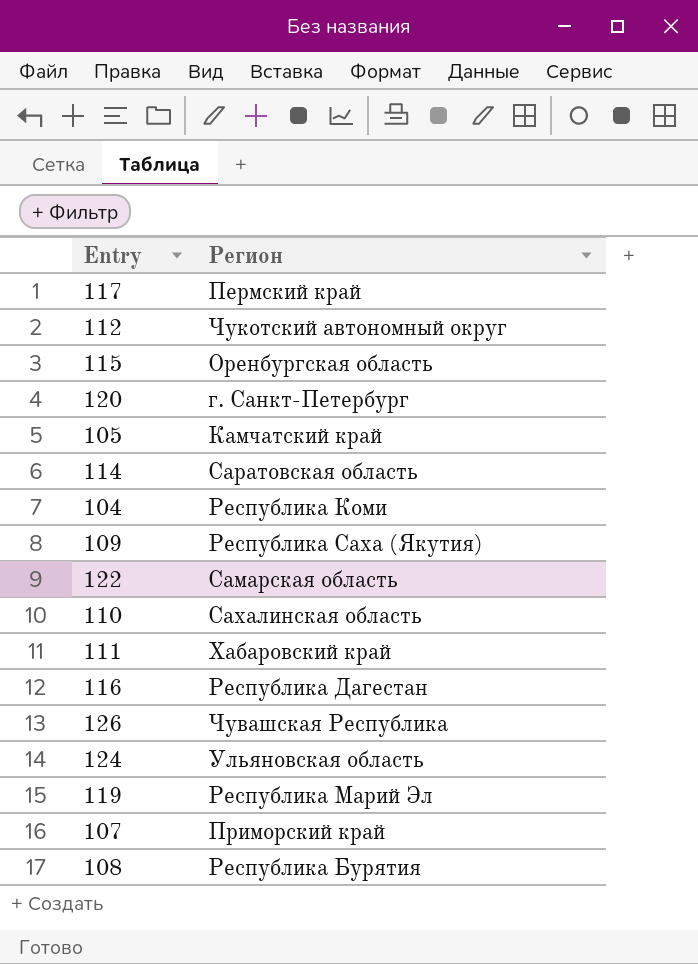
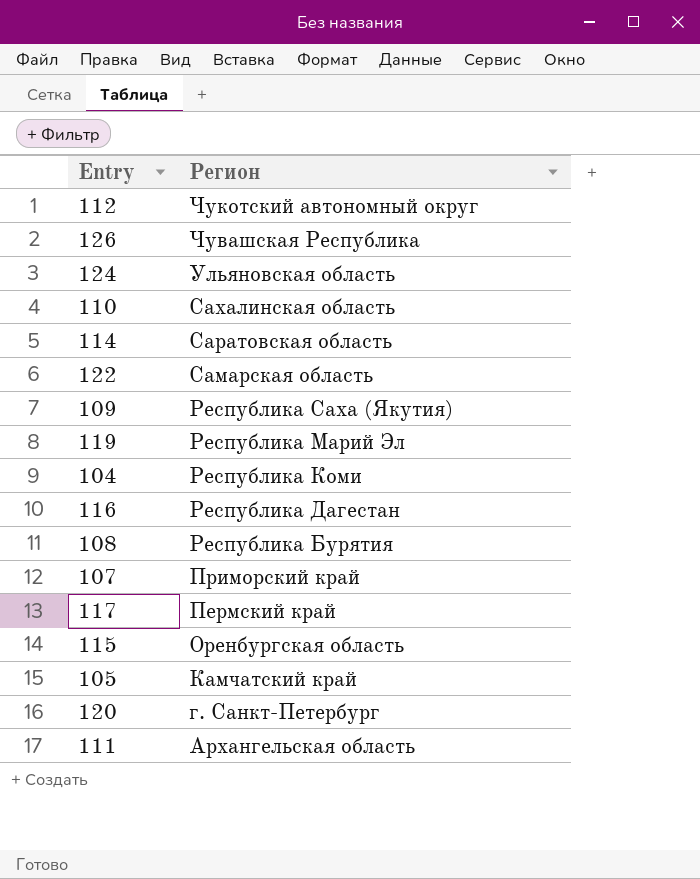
row order: none -> Регион descending
111 | Регион: Хабаровский край -> Архангельская область

